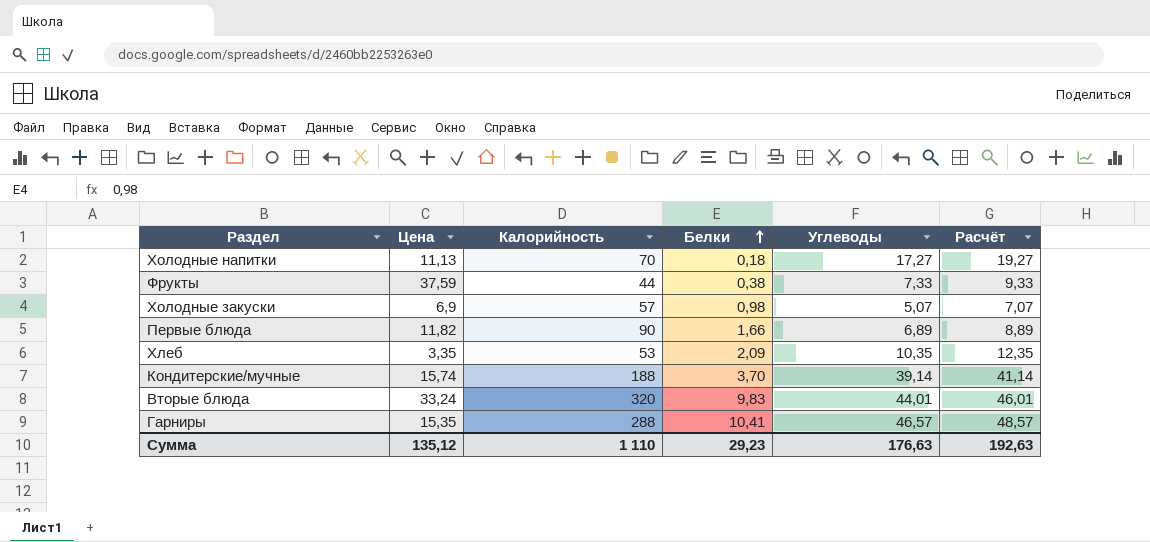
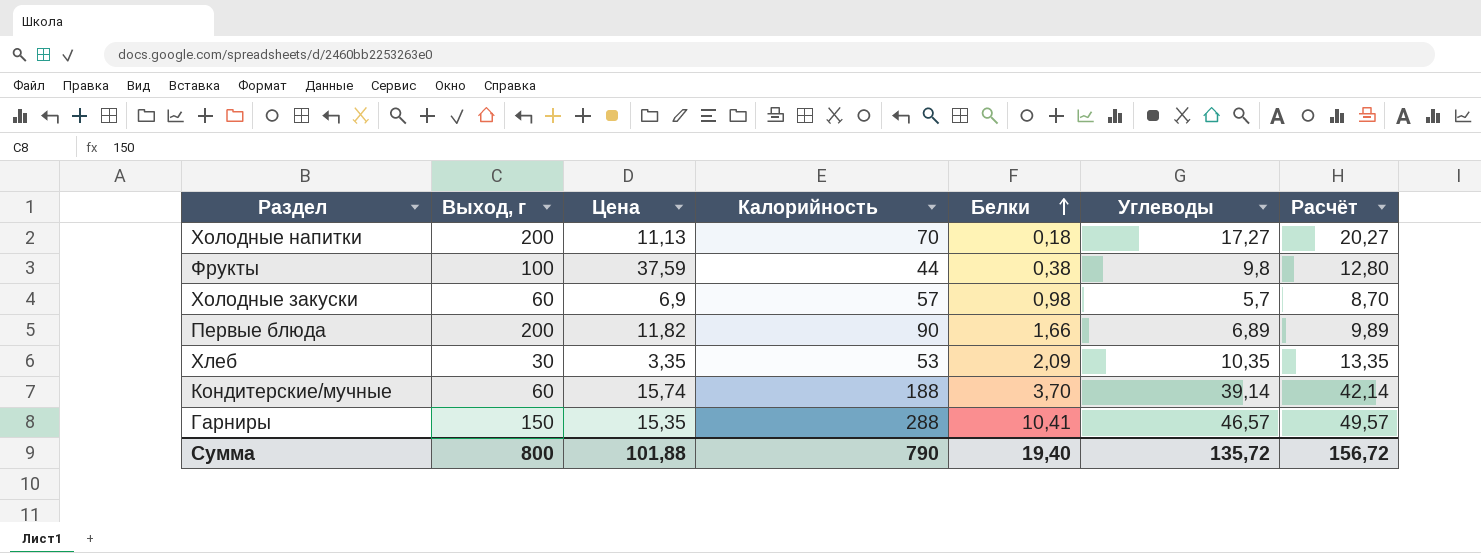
column Выход, г | position: none -> 2
column Расчёт | formula: [Углеводы] + 2 -> [Углеводы] + 3
row Вторые блюда: 33,24 | 320 | 9,83 | 44,01 | 46,01 -> none
Фрукты | Углеводы: 7,33 -> 9,8
Холодные закуски | Углеводы: 5,07 -> 5,7
Сумма | Цена: 135,12 -> 101,88
Сумма | Калорийность: 1 110 -> 790
Сумма | Белки: 29,23 -> 19,40
Сумма | Углеводы: 176,63 -> 135,72
Сумма | Расчёт: 192,63 -> 156,72

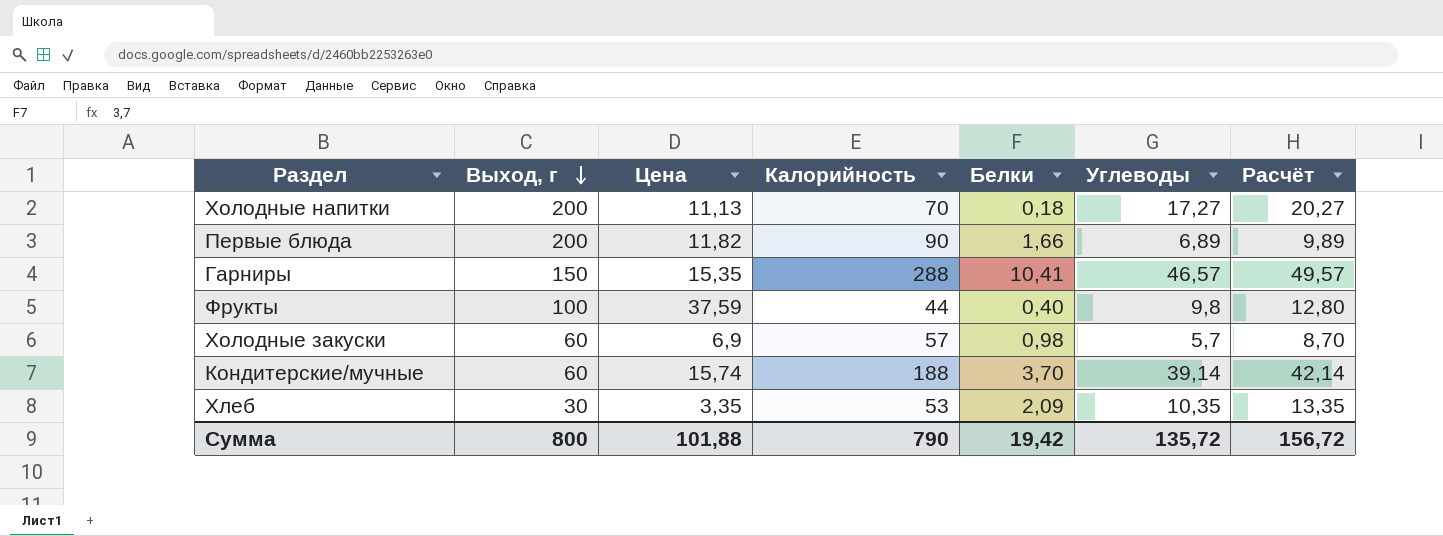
row order: Белки ascending -> Выход, г descending
Фрукты | Белки: 0,38 -> 0,40
Сумма | Белки: 19,40 -> 19,42

